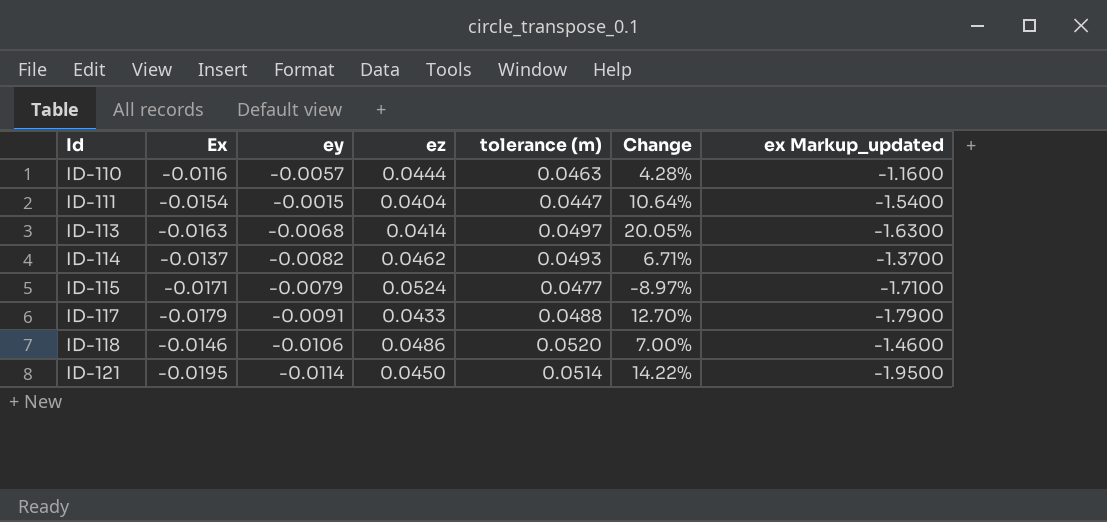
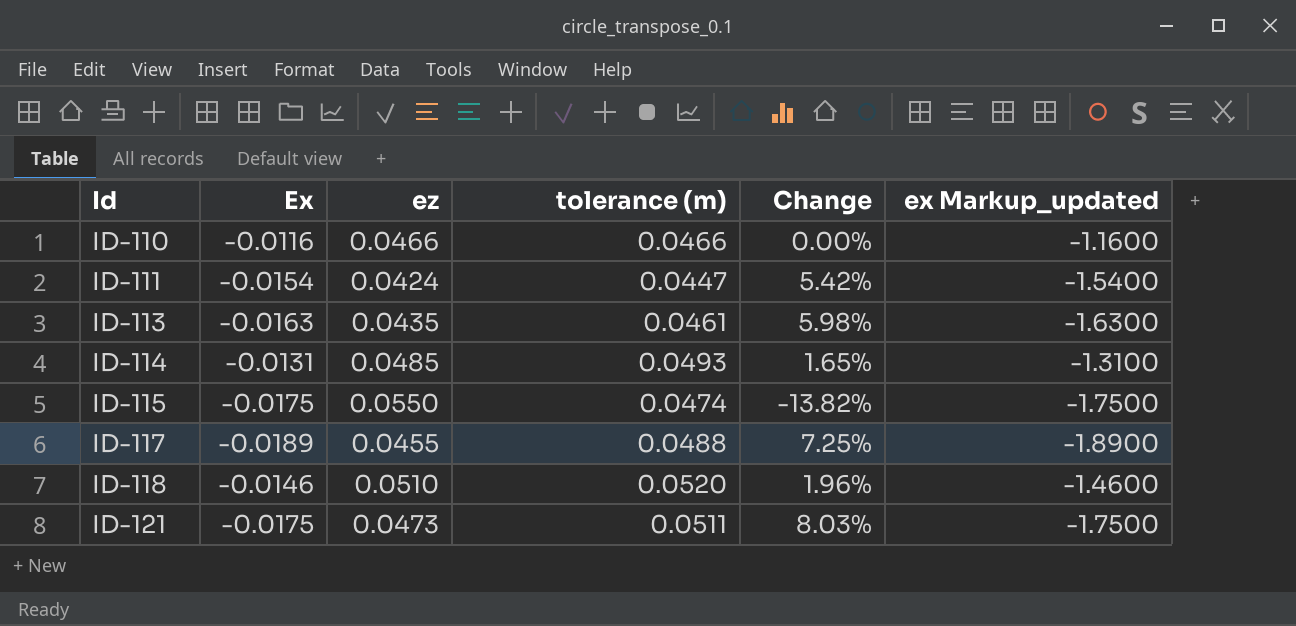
column ey | position: 3 -> none
ID-110 | ez: 0.0444 -> 0.0466
ID-110 | tolerance (m): 0.0463 -> 0.0466
ID-110 | Change: 4.28% -> 0.00%
ID-111 | ez: 0.0404 -> 0.0424
ID-111 | Change: 10.64% -> 5.42%
ID-113 | ez: 0.0414 -> 0.0435
ID-113 | tolerance (m): 0.0497 -> 0.0461
ID-113 | Change: 20.05% -> 5.98%
ID-114 | Ex: -0.0137 -> -0.0131
ID-114 | ez: 0.0462 -> 0.0485
ID-114 | Change: 6.71% -> 1.65%
ID-114 | ex Markup_updated: -1.3700 -> -1.3100
ID-115 | Ex: -0.0171 -> -0.0175
ID-115 | ez: 0.0524 -> 0.0550
ID-115 | tolerance (m): 0.0477 -> 0.0474
ID-115 | Change: -8.97% -> -13.82%
ID-115 | ex Markup_updated: -1.7100 -> -1.7500
ID-117 | Ex: -0.0179 -> -0.0189
ID-117 | ez: 0.0433 -> 0.0455
ID-117 | Change: 12.70% -> 7.25%
ID-117 | ex Markup_updated: -1.7900 -> -1.8900
ID-118 | ez: 0.0486 -> 0.0510
ID-118 | Change: 7.00% -> 1.96%
ID-121 | Ex: -0.0195 -> -0.0175
ID-121 | ez: 0.0450 -> 0.0473
ID-121 | tolerance (m): 0.0514 -> 0.0511
ID-121 | Change: 14.22% -> 8.03%
ID-121 | ex Markup_updated: -1.9500 -> -1.7500

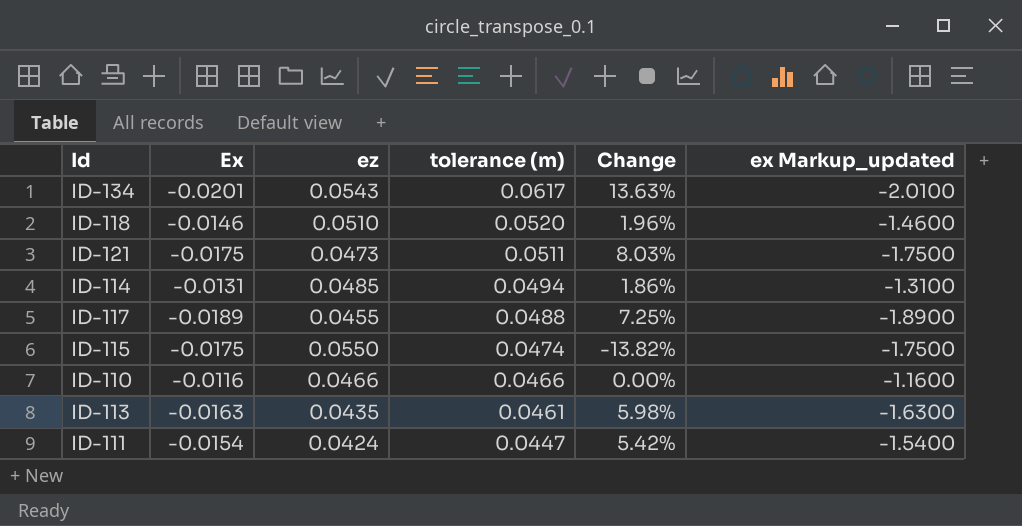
row order: Id ascending -> tolerance (m) descending
row ID-134: none -> -0.0201 | 0.0543 | 0.0617 | 13.63% | -2.0100
ID-114 | tolerance (m): 0.0493 -> 0.0494
ID-114 | Change: 1.65% -> 1.86%

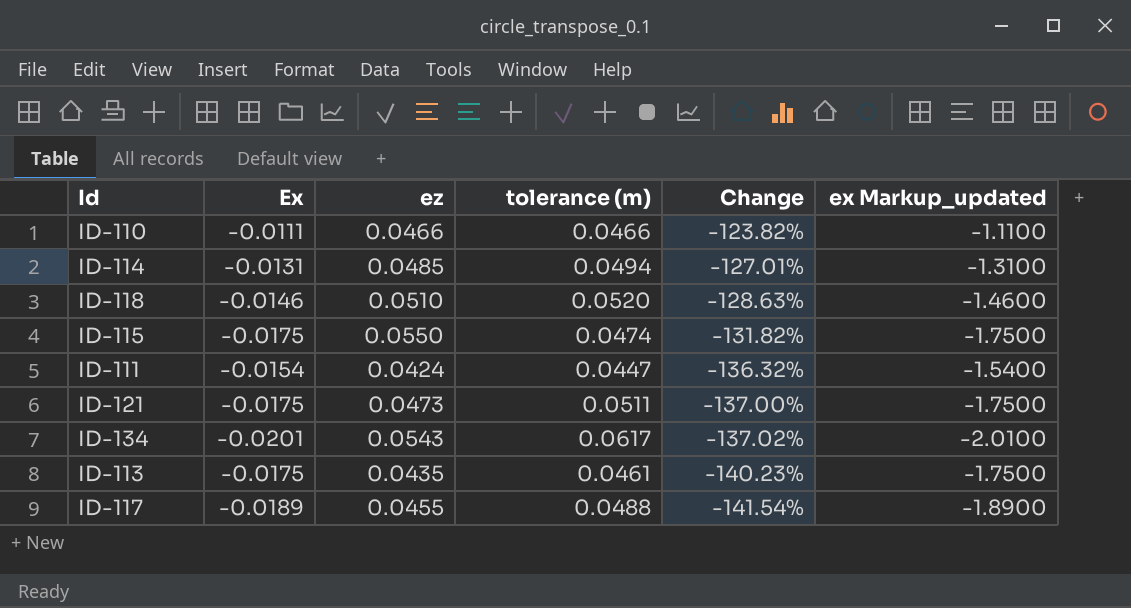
row order: tolerance (m) descending -> Change descending
column Change | formula: ([tolerance (m)] - [ez]) / [ez] -> ([Ex] - [ez]) / [ez]
ID-110 | Ex: -0.0116 -> -0.0111
ID-110 | ex Markup_updated: -1.1600 -> -1.1100
ID-113 | Ex: -0.0163 -> -0.0175
ID-113 | ex Markup_updated: -1.6300 -> -1.7500

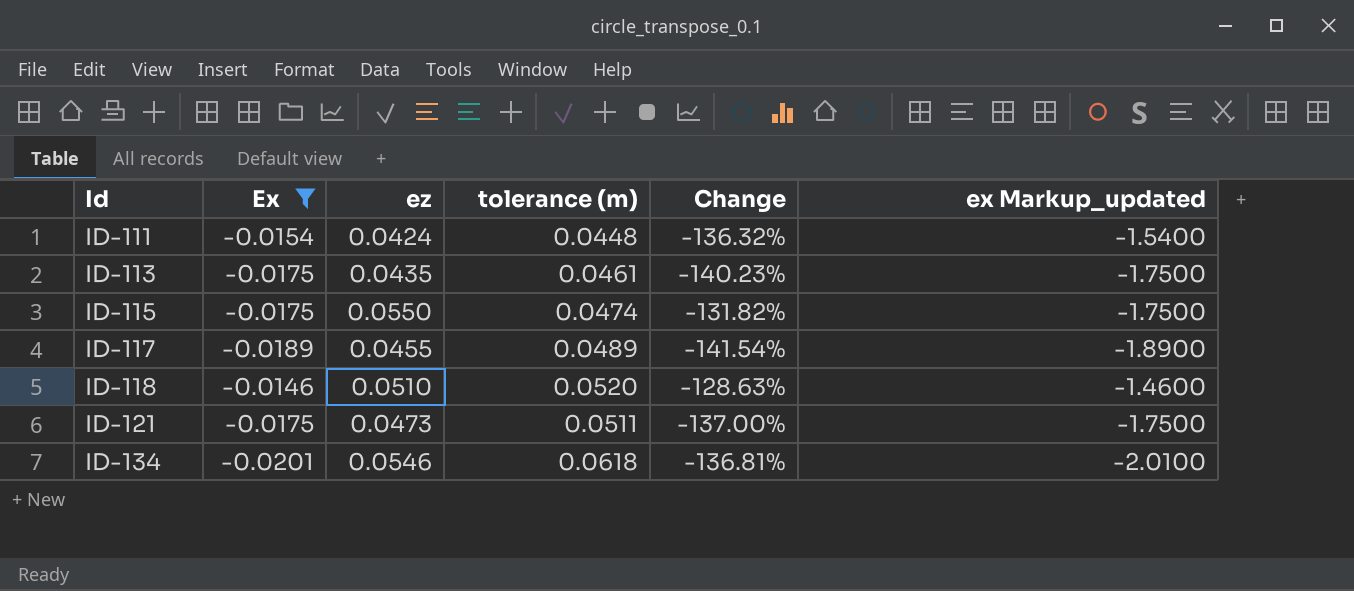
filter: none -> Ex <= -0.0146
row order: Change descending -> Id ascending
ID-111 | tolerance (m): 0.0447 -> 0.0448
ID-117 | tolerance (m): 0.0488 -> 0.0489
ID-134 | ez: 0.0543 -> 0.0546
ID-134 | tolerance (m): 0.0617 -> 0.0618
ID-134 | Change: -137.02% -> -136.81%

